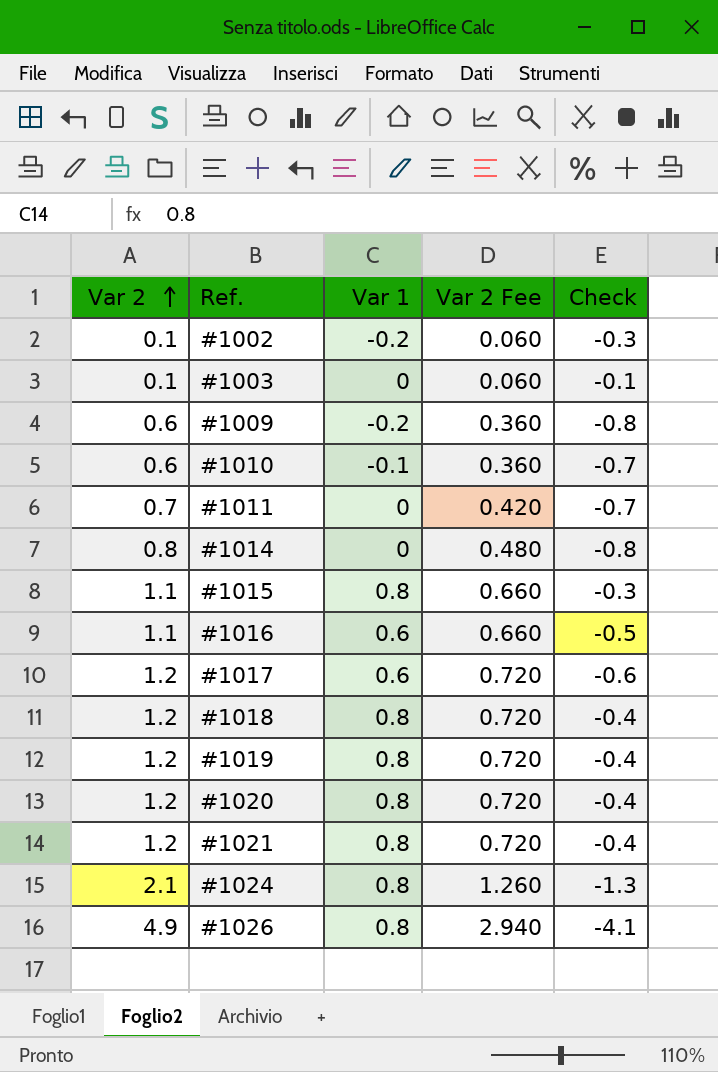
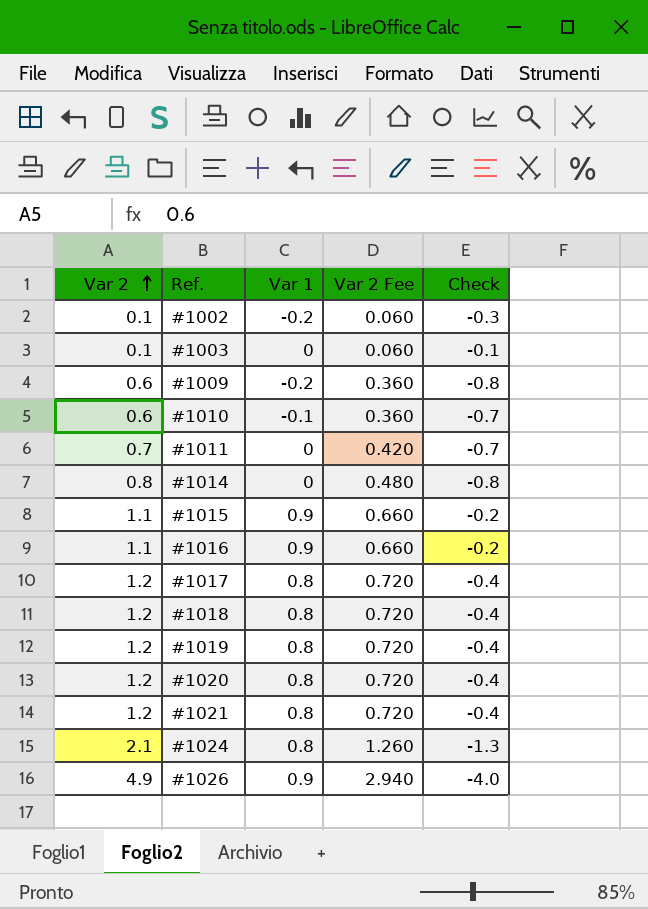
#1015 | Var 1: 0.8 -> 0.9
#1015 | Check: -0.3 -> -0.2
#1016 | Var 1: 0.6 -> 0.9
#1016 | Check: -0.5 -> -0.2
#1017 | Var 1: 0.6 -> 0.8
#1017 | Check: -0.6 -> -0.4
#1026 | Var 1: 0.8 -> 0.9
#1026 | Check: -4.1 -> -4.0

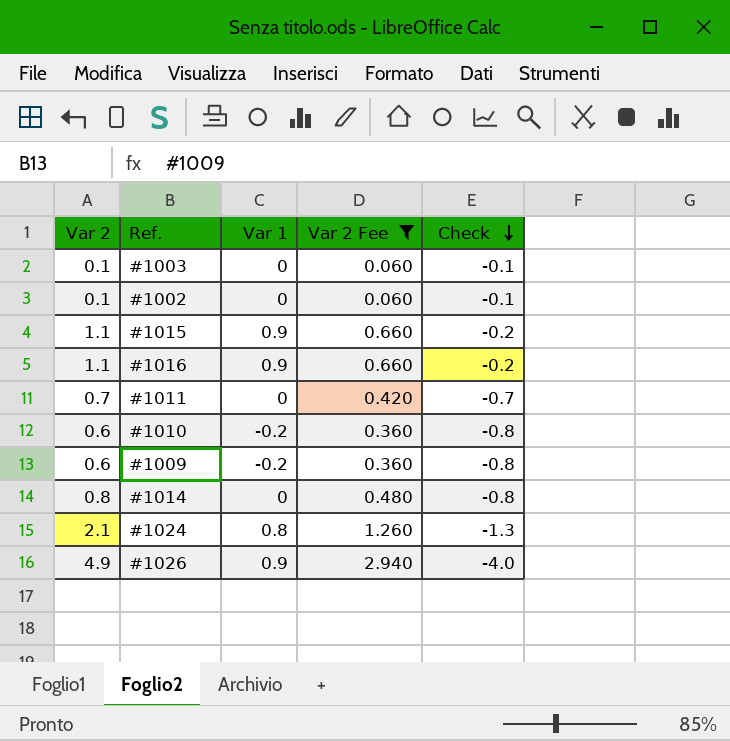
filter: none -> Var 2 Fee != 0.720
row order: Var 2 ascending -> Check descending
#1002 | Var 1: -0.2 -> 0
#1002 | Check: -0.3 -> -0.1
#1010 | Var 1: -0.1 -> -0.2
#1010 | Check: -0.7 -> -0.8

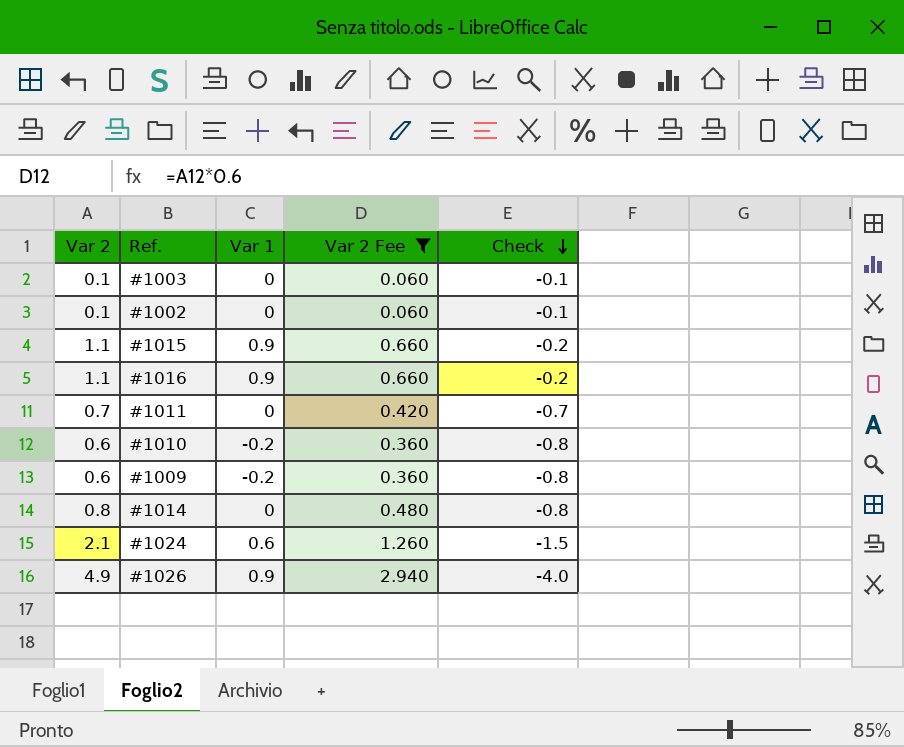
#1024 | Var 1: 0.8 -> 0.6
#1024 | Check: -1.3 -> -1.5

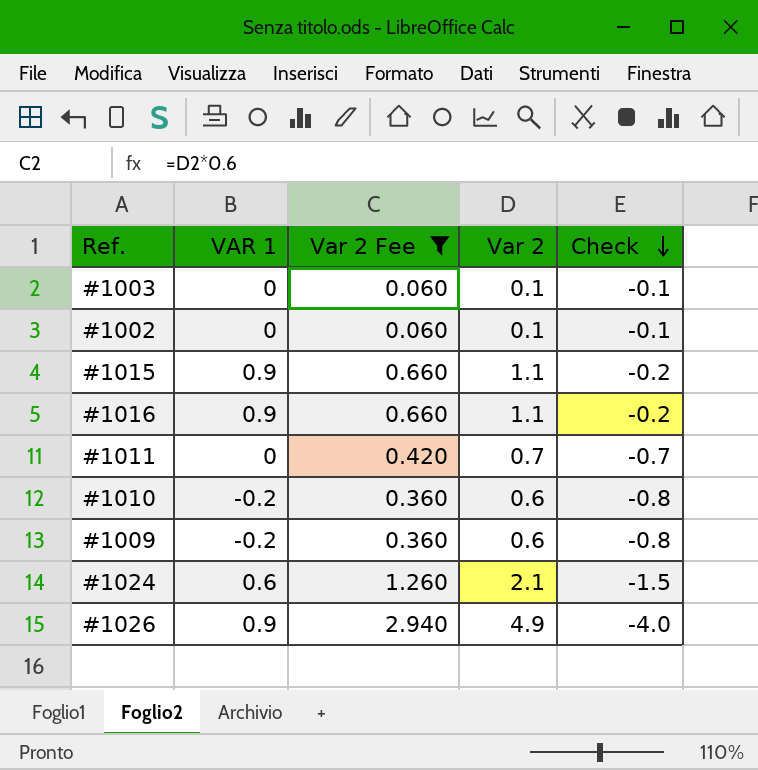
column name: Var 1 -> VAR 1
column Var 2 | position: 1 -> 4
row #1014: 0.8 | 0 | 0.480 | -0.8 -> none

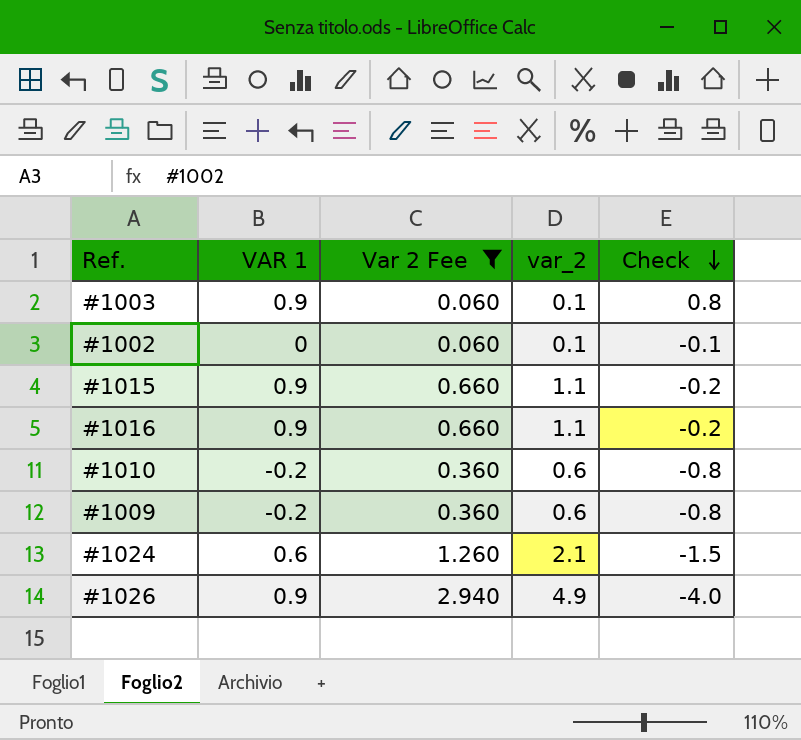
column name: Var 2 -> var_2
row #1011: 0 | 0.420 | 0.7 | -0.7 -> none
#1003 | VAR 1: 0 -> 0.9
#1003 | Check: -0.1 -> 0.8

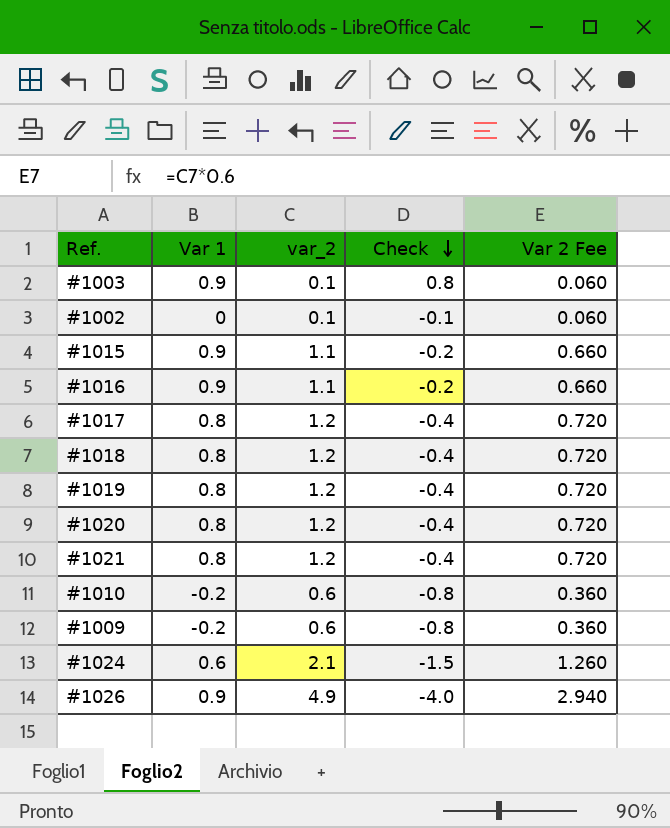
filter: Var 2 Fee != 0.720 -> none
column name: VAR 1 -> Var 1
column Var 2 Fee | position: 3 -> 5

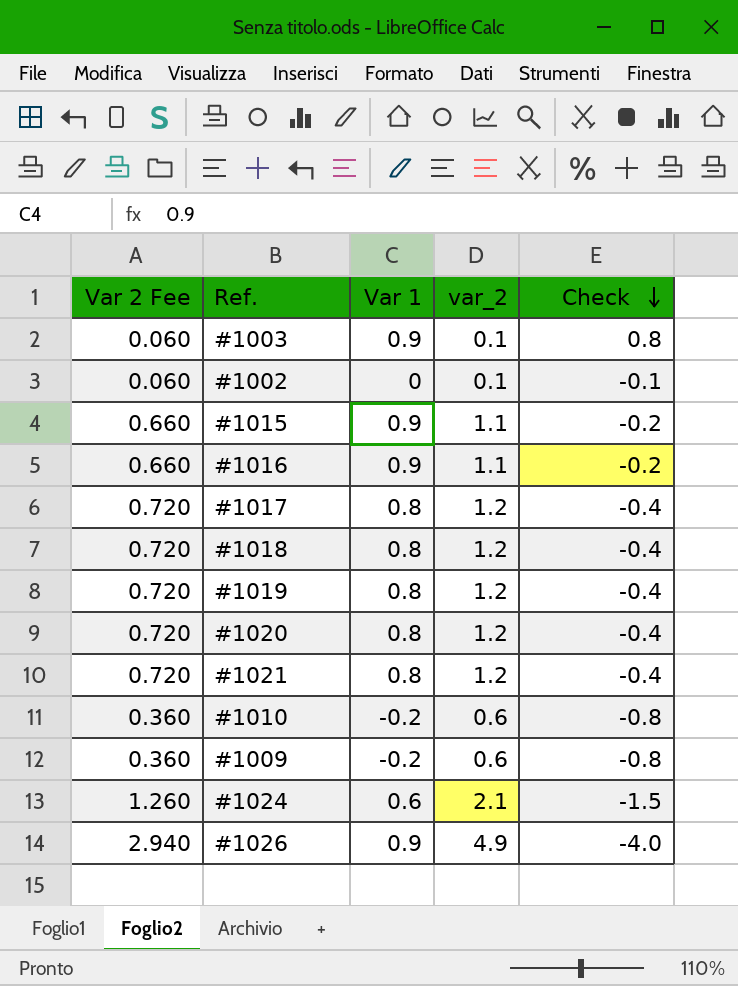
column Var 2 Fee | position: 5 -> 1

